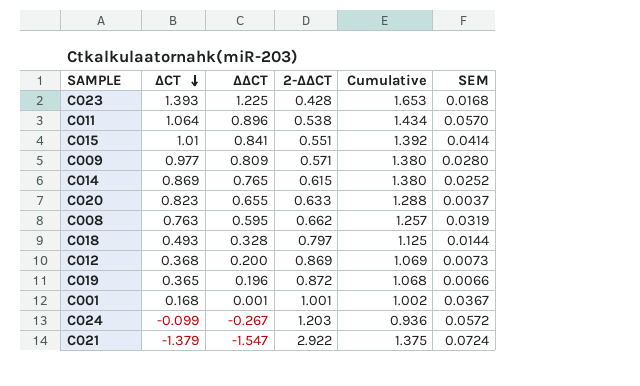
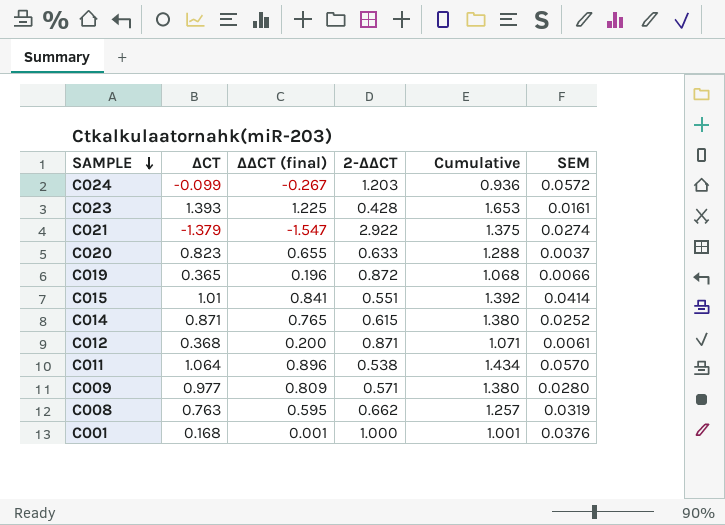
row order: ΔCT descending -> SAMPLE descending
column name: ΔΔCT -> ΔΔCT (final)
row C018: 0.493 | 0.328 | 0.797 | 1.125 | 0.0144 -> none
C023 | SEM: 0.0168 -> 0.0161
C021 | SEM: 0.0724 -> 0.0274
C014 | ΔCT: 0.869 -> 0.871
C012 | 2-ΔΔCT: 0.869 -> 0.871
C012 | Cumulative: 1.069 -> 1.071
C012 | SEM: 0.0073 -> 0.0061
C001 | 2-ΔΔCT: 1.001 -> 1.000
C001 | Cumulative: 1.002 -> 1.001
C001 | SEM: 0.0367 -> 0.0376

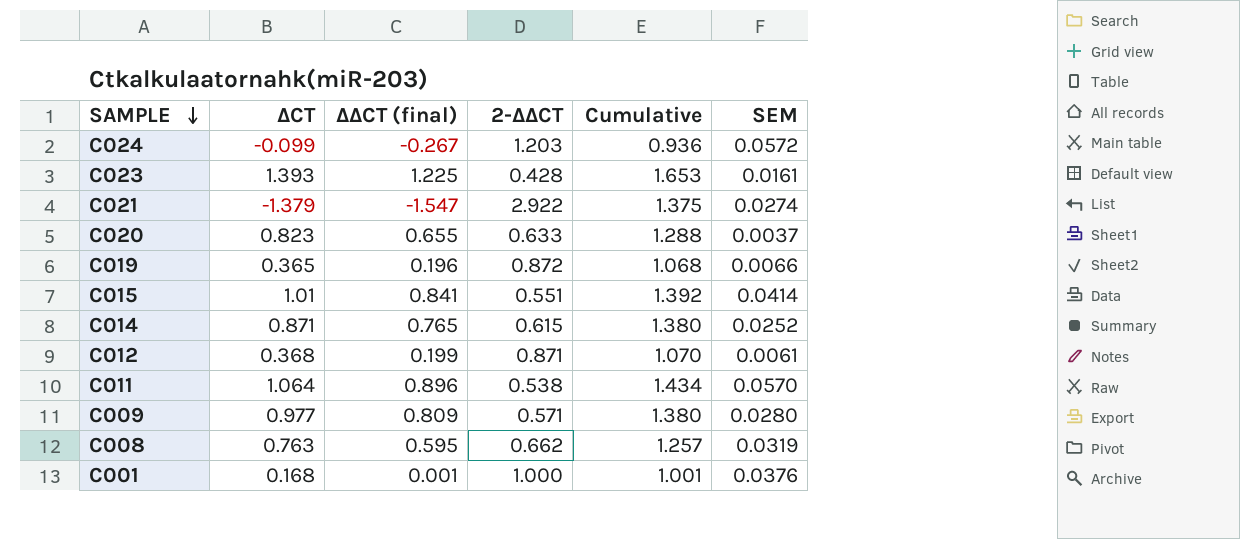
C012 | ΔΔCT (final): 0.200 -> 0.199
C012 | Cumulative: 1.071 -> 1.070

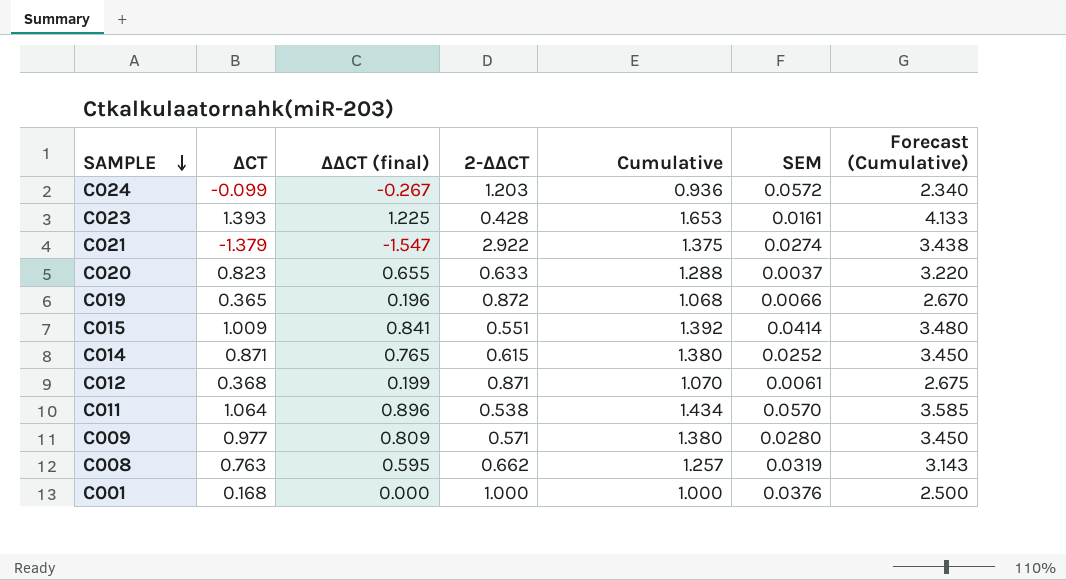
column Forecast (Cumulative) | formula: none -> [Cumulative] * 2.5
C015 | ΔCT: 1.01 -> 1.009
C001 | ΔΔCT (final): 0.001 -> 0.000
C001 | Cumulative: 1.001 -> 1.000

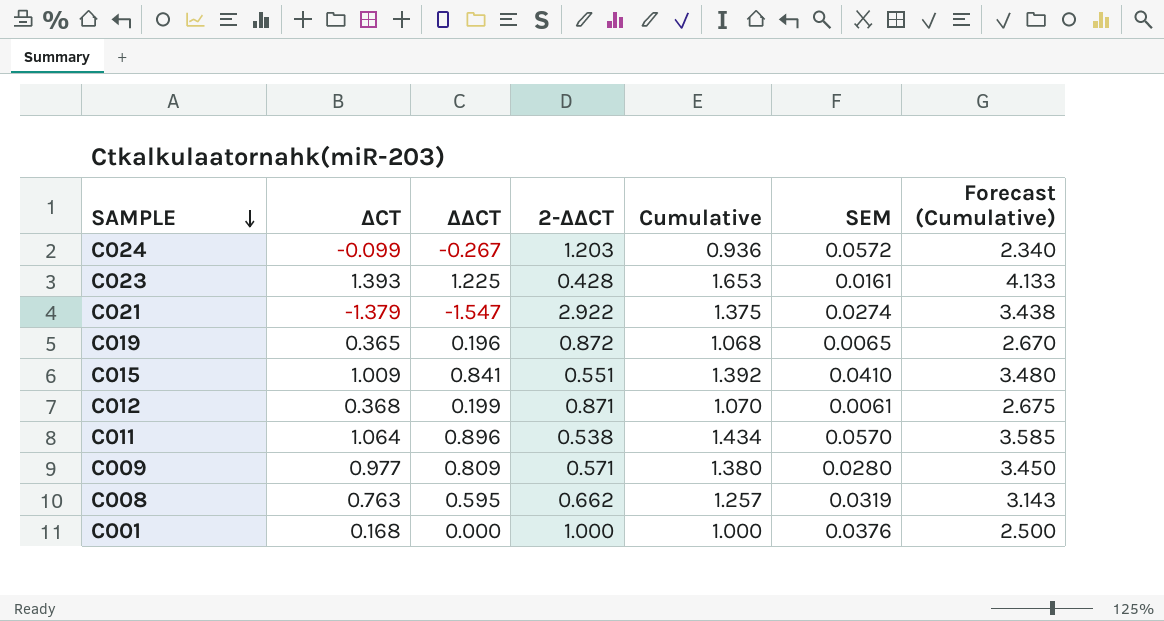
column name: ΔΔCT (final) -> ΔΔCT
row C020: 0.823 | 0.655 | 0.633 | 1.288 | 0.0037 | 3.220 -> none
row C014: 0.871 | 0.765 | 0.615 | 1.380 | 0.0252 | 3.450 -> none
C019 | SEM: 0.0066 -> 0.0065
C015 | SEM: 0.0414 -> 0.0410

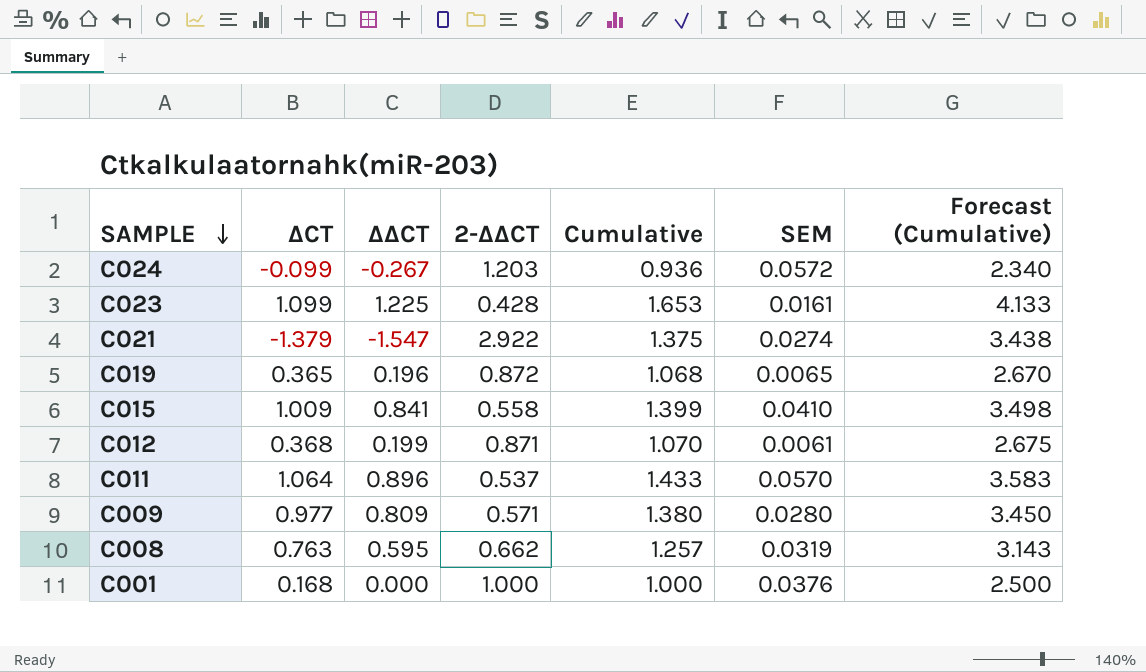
C023 | ΔCT: 1.393 -> 1.099
C015 | 2-ΔΔCT: 0.551 -> 0.558
C015 | Cumulative: 1.392 -> 1.399
C015 | Forecast (Cumulative): 3.480 -> 3.498
C011 | 2-ΔΔCT: 0.538 -> 0.537
C011 | Cumulative: 1.434 -> 1.433
C011 | Forecast (Cumulative): 3.585 -> 3.583

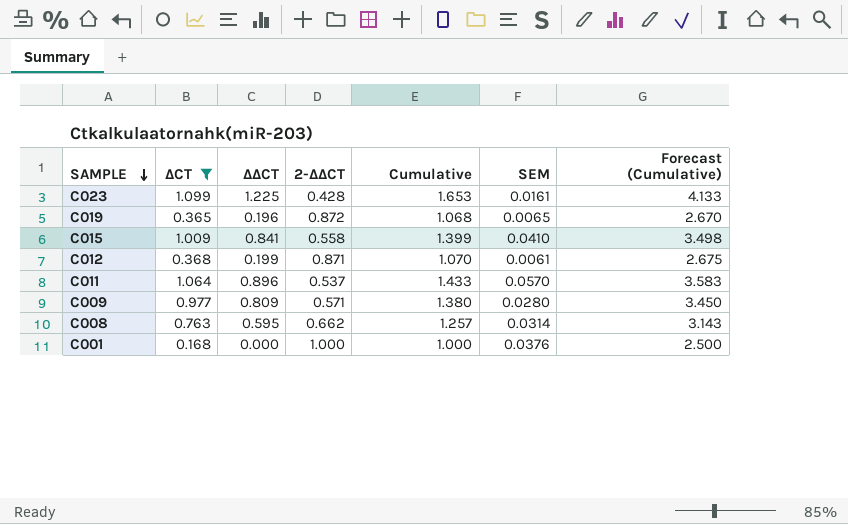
filter: none -> ΔCT >= 0.168
C008 | SEM: 0.0319 -> 0.0314

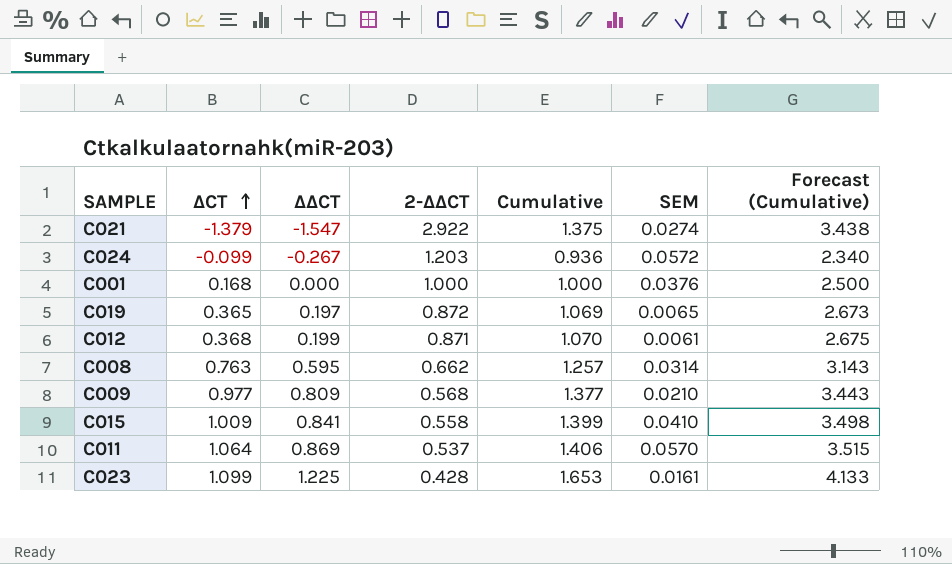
filter: ΔCT >= 0.168 -> none
row order: SAMPLE descending -> ΔCT ascending
C019 | ΔΔCT: 0.196 -> 0.197
C019 | Cumulative: 1.068 -> 1.069
C019 | Forecast (Cumulative): 2.670 -> 2.673
C009 | 2-ΔΔCT: 0.571 -> 0.568
C009 | Cumulative: 1.380 -> 1.377
C009 | SEM: 0.0280 -> 0.0210
C009 | Forecast (Cumulative): 3.450 -> 3.443
C011 | ΔΔCT: 0.896 -> 0.869
C011 | Cumulative: 1.433 -> 1.406
C011 | Forecast (Cumulative): 3.583 -> 3.515

